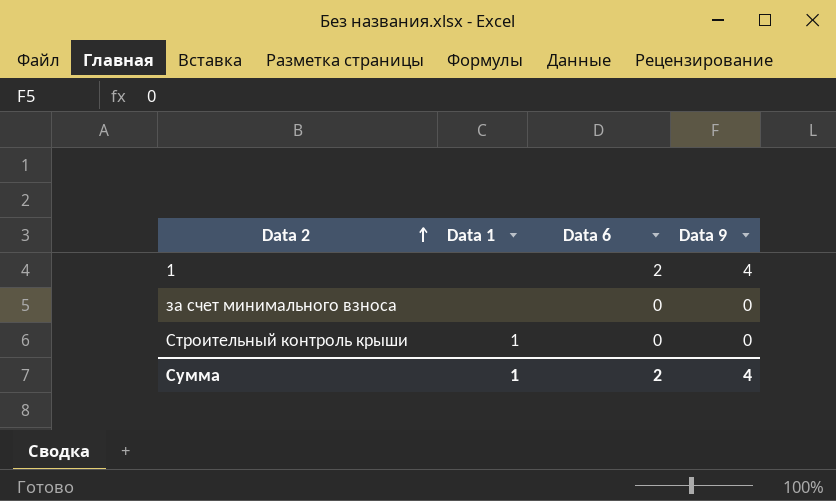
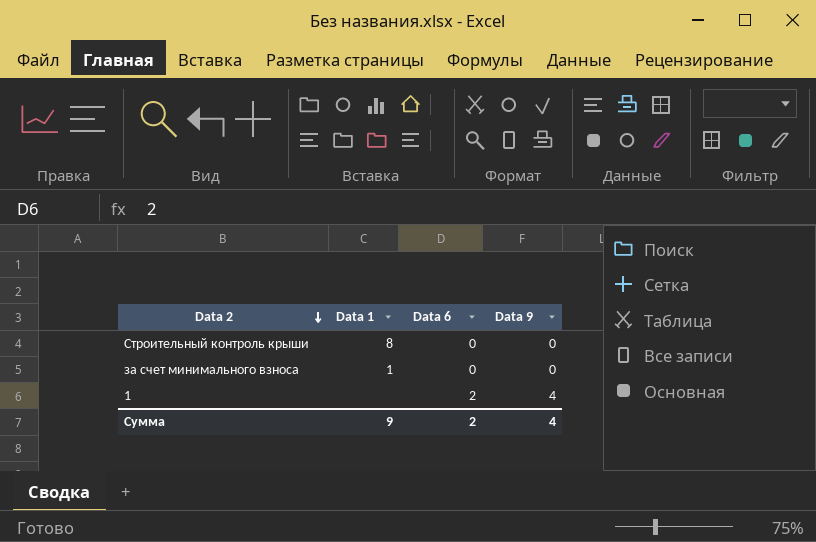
row order: Data 2 ascending -> Data 2 descending
Строительный контроль крыши | Data 1: 1 -> 8
за счет минимального взноса | Data 1: none -> 1
Сумма | Data 1: 1 -> 9

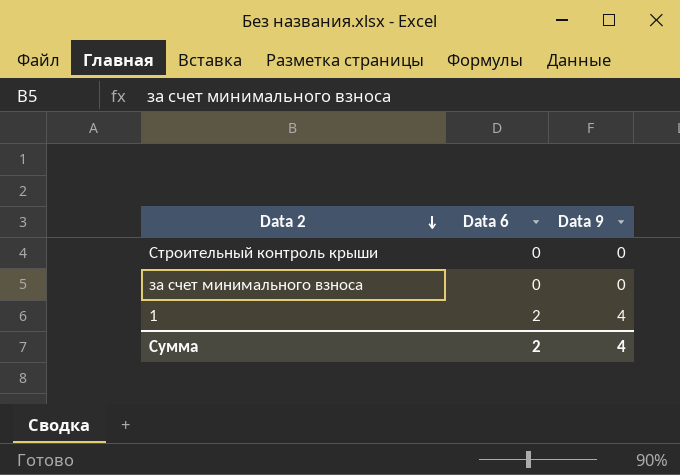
column Data 1 | position: 2 -> none

